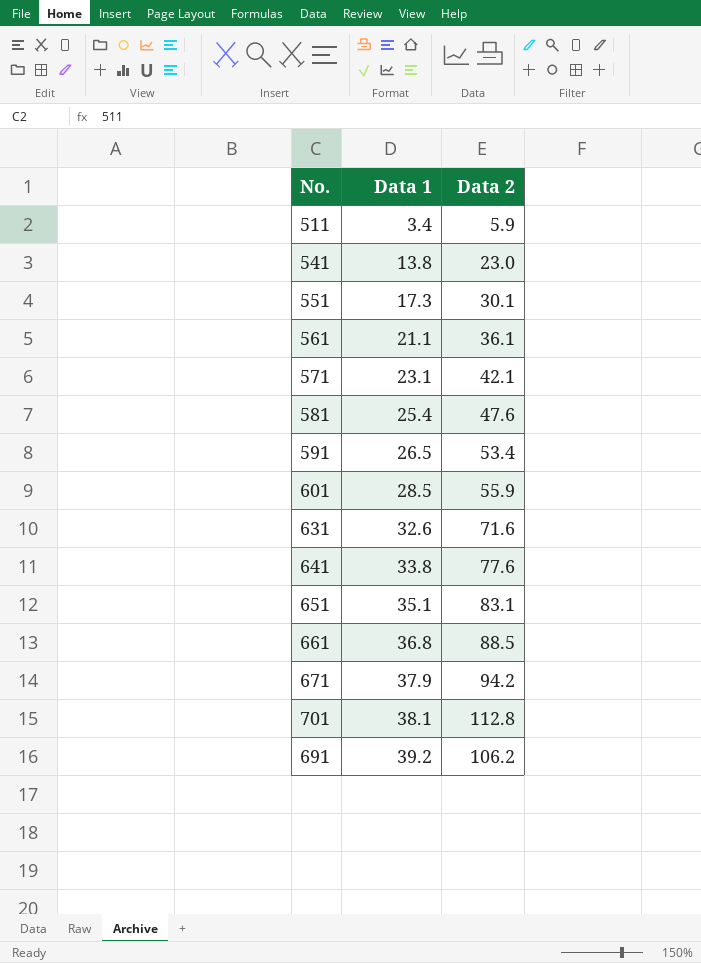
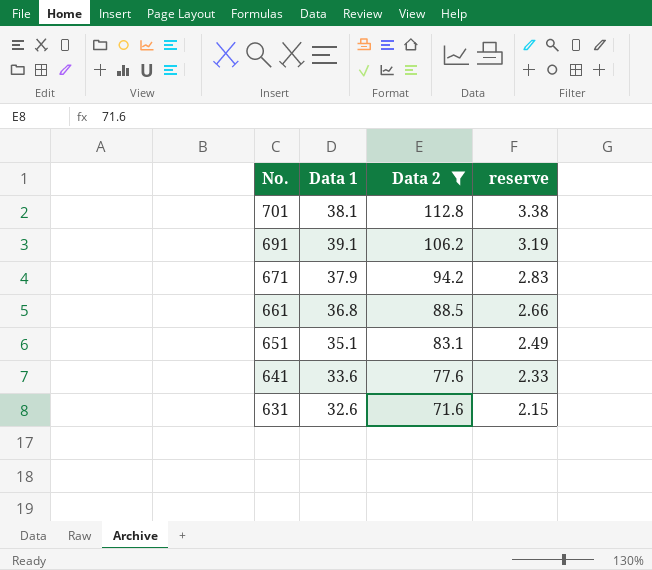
filter: none -> Data 2 >= 71.6
row order: Data 1 ascending -> No. descending
column reserve | formula: none -> [Data 2] * 0.03
691 | Data 1: 39.2 -> 39.1
641 | Data 1: 33.8 -> 33.6

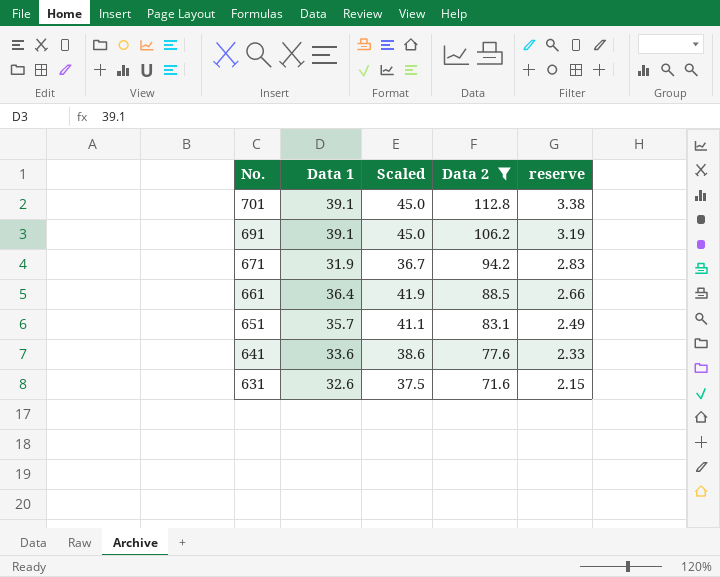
column Scaled | formula: none -> [Data 1] * 1.15
701 | Data 1: 38.1 -> 39.1
671 | Data 1: 37.9 -> 31.9
661 | Data 1: 36.8 -> 36.4
651 | Data 1: 35.1 -> 35.7

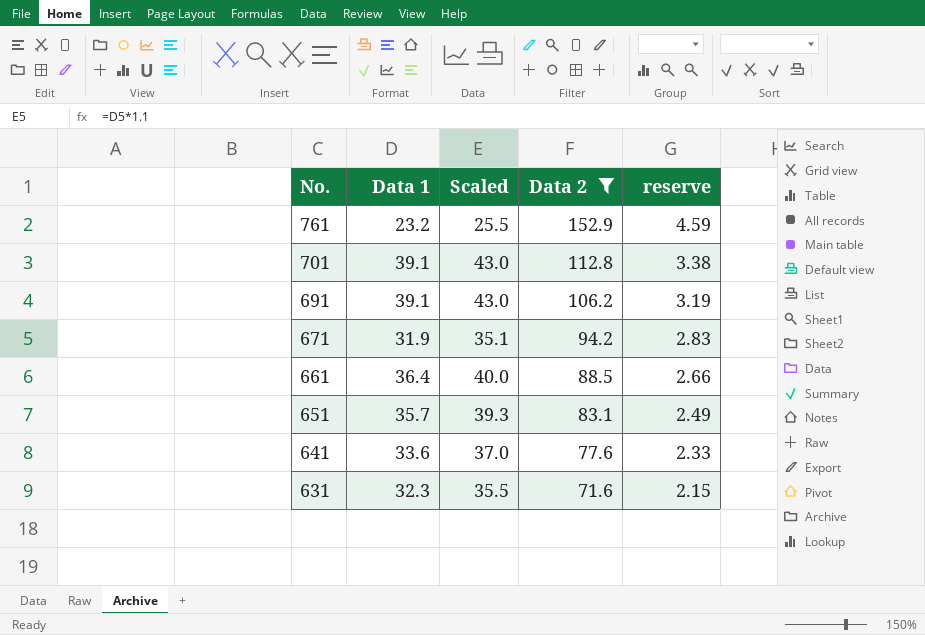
column Scaled | formula: [Data 1] * 1.15 -> [Data 1] * 1.1
row 761: none -> 23.2 | 25.5 | 152.9 | 4.59
631 | Data 1: 32.6 -> 32.3

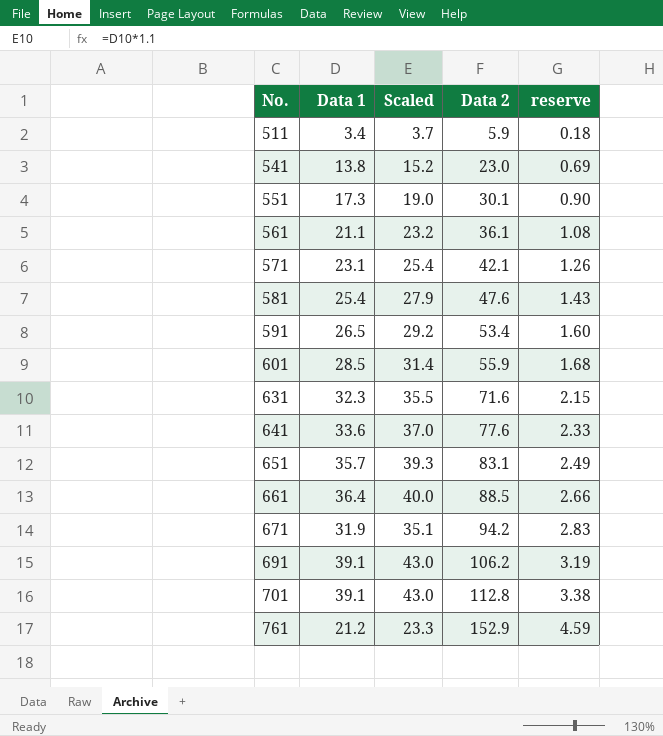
filter: Data 2 >= 71.6 -> none
row order: No. descending -> No. ascending
761 | Data 1: 23.2 -> 21.2
761 | Scaled: 25.5 -> 23.3

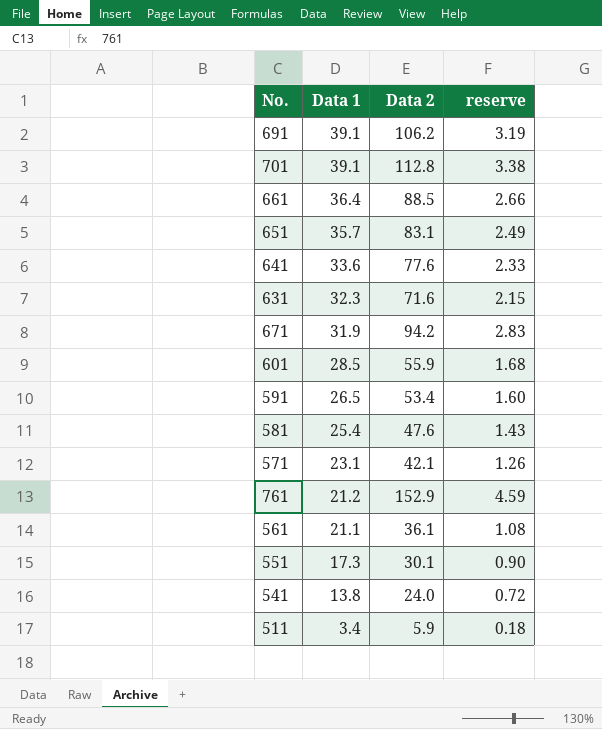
row order: No. ascending -> Data 1 descending
column Scaled | formula: [Data 1] * 1.1 -> none
541 | Data 2: 23.0 -> 24.0
541 | reserve: 0.69 -> 0.72

